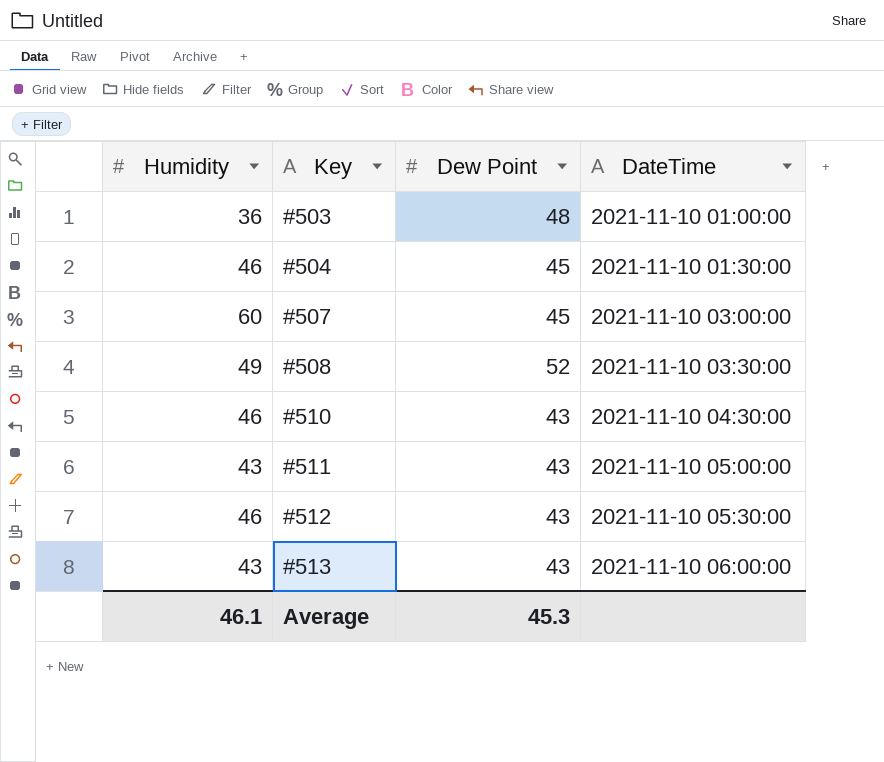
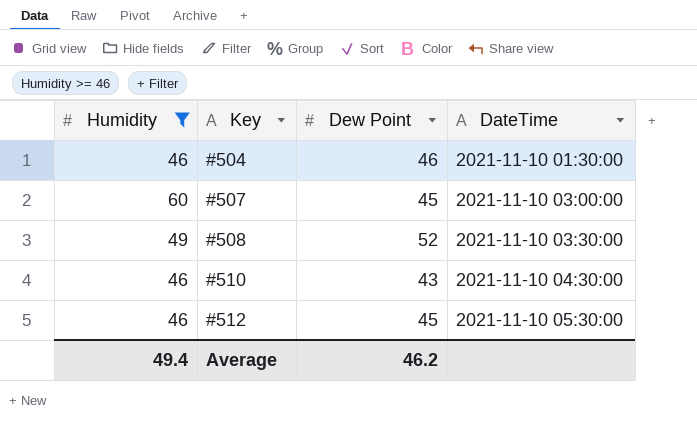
filter: none -> Humidity >= 46
#504 | Dew Point: 45 -> 46
#512 | Dew Point: 43 -> 45
Average | Humidity: 46.1 -> 49.4
Average | Dew Point: 45.3 -> 46.2

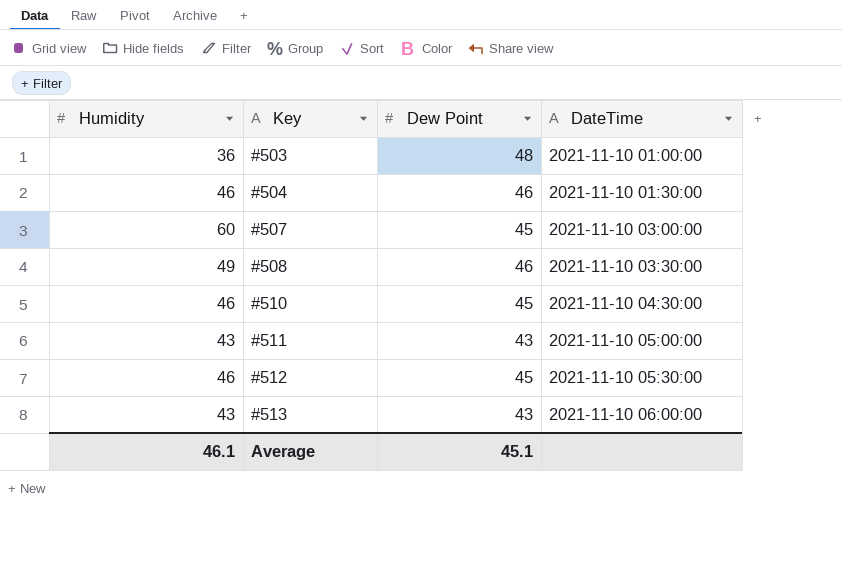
filter: Humidity >= 46 -> none
#508 | Dew Point: 52 -> 46
#510 | Dew Point: 43 -> 45
Average | Humidity: 49.4 -> 46.1
Average | Dew Point: 46.2 -> 45.1

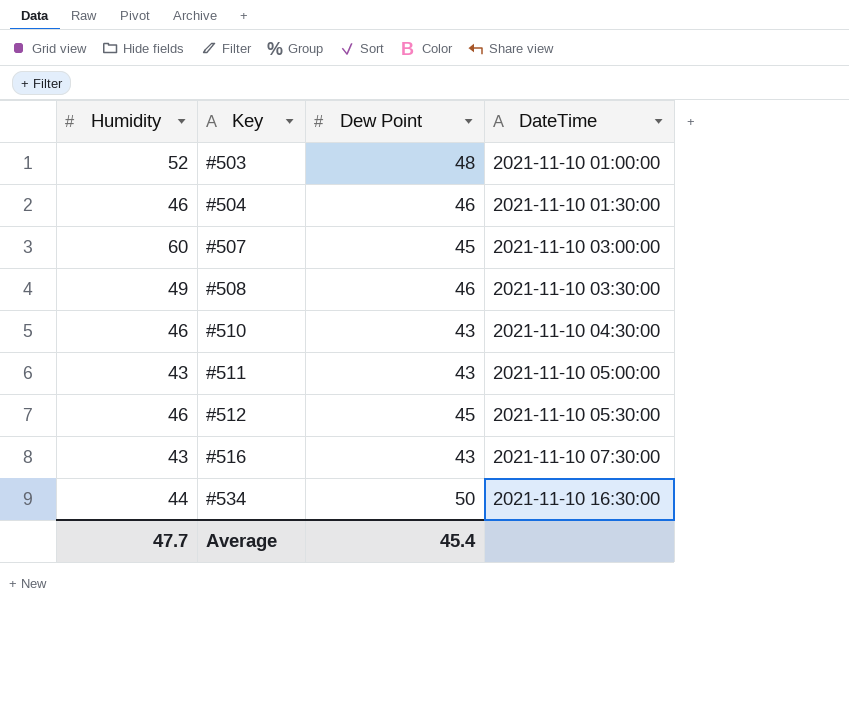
row #513: 43 | 43 | 2021-11-10 06:00:00 -> none
#503 | Humidity: 36 -> 52
#510 | Dew Point: 45 -> 43
row #516: none -> 43 | 43 | 2021-11-10 07:30:00
row #534: none -> 44 | 50 | 2021-11-10 16:30:00
Average | Humidity: 46.1 -> 47.7
Average | Dew Point: 45.1 -> 45.4

